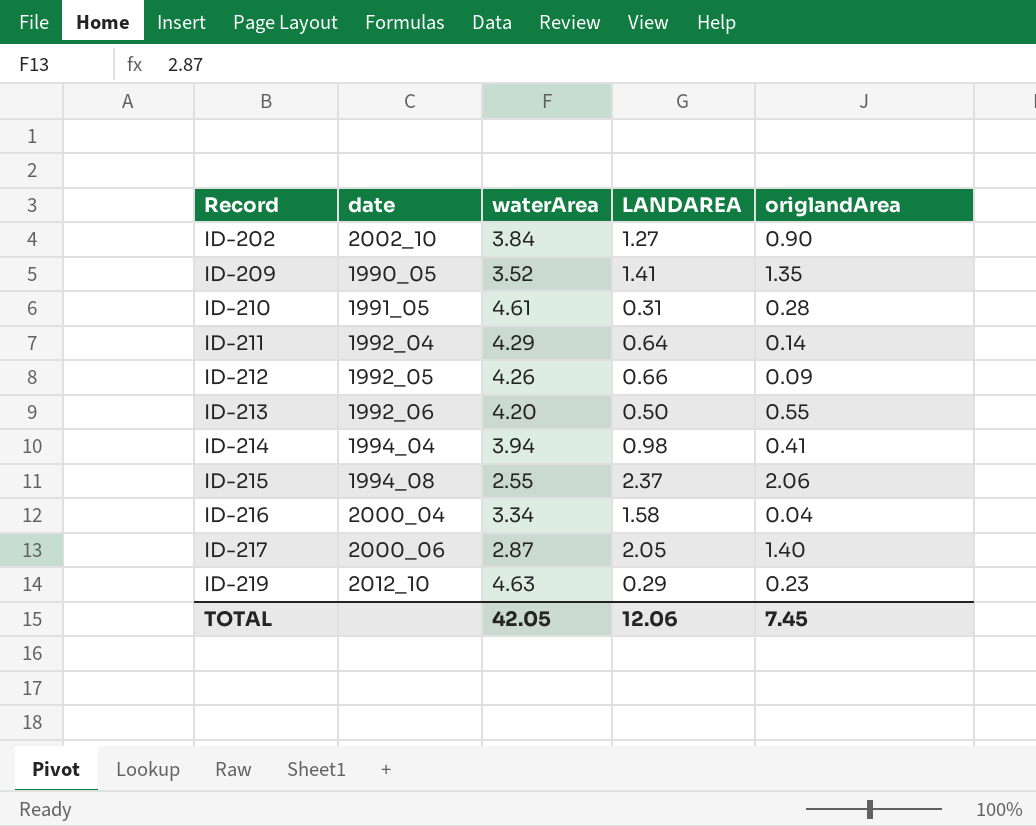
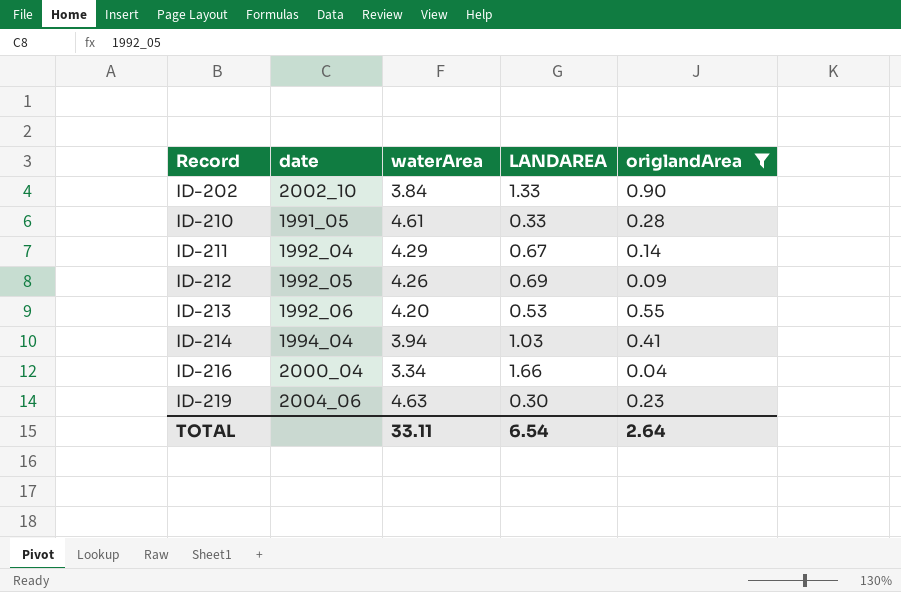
filter: none -> origlandArea <= 0.90
ID-202 | LANDAREA: 1.27 -> 1.33
ID-210 | LANDAREA: 0.31 -> 0.33
ID-211 | LANDAREA: 0.64 -> 0.67
ID-212 | LANDAREA: 0.66 -> 0.69
ID-213 | LANDAREA: 0.50 -> 0.53
ID-214 | LANDAREA: 0.98 -> 1.03
ID-216 | LANDAREA: 1.58 -> 1.66
ID-219 | date: 2012_10 -> 2004_06
ID-219 | LANDAREA: 0.29 -> 0.30
TOTAL | waterArea: 42.05 -> 33.11
TOTAL | LANDAREA: 12.06 -> 6.54
TOTAL | origlandArea: 7.45 -> 2.64

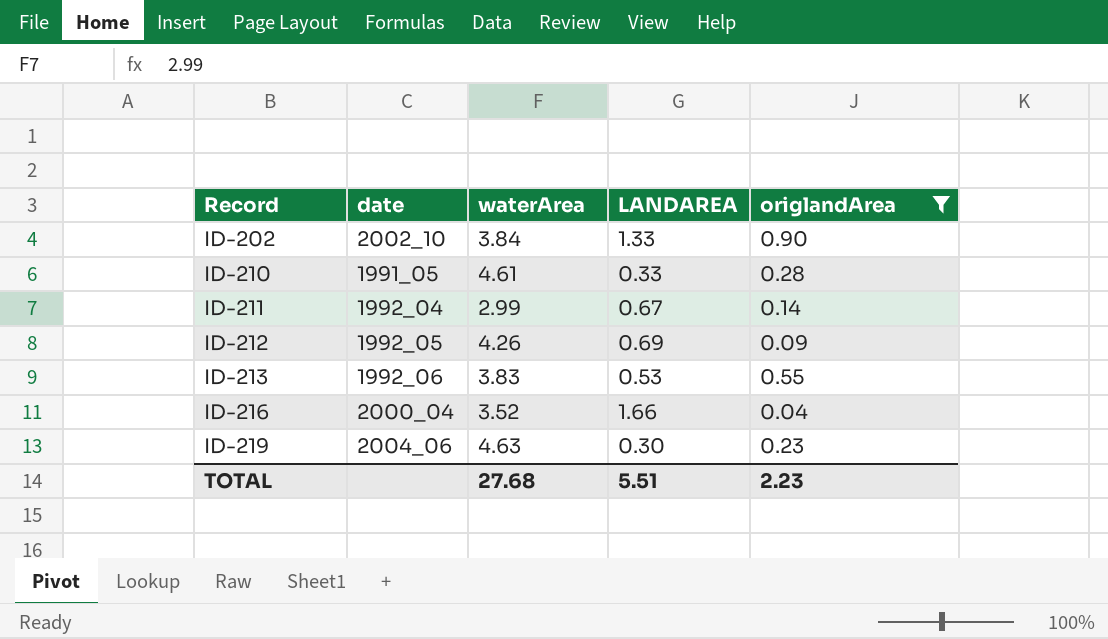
row ID-214: 1994_04 | 3.94 | 1.03 | 0.41 -> none
ID-211 | waterArea: 4.29 -> 2.99
ID-213 | waterArea: 4.20 -> 3.83
ID-216 | waterArea: 3.34 -> 3.52
TOTAL | waterArea: 33.11 -> 27.68
TOTAL | LANDAREA: 6.54 -> 5.51
TOTAL | origlandArea: 2.64 -> 2.23

